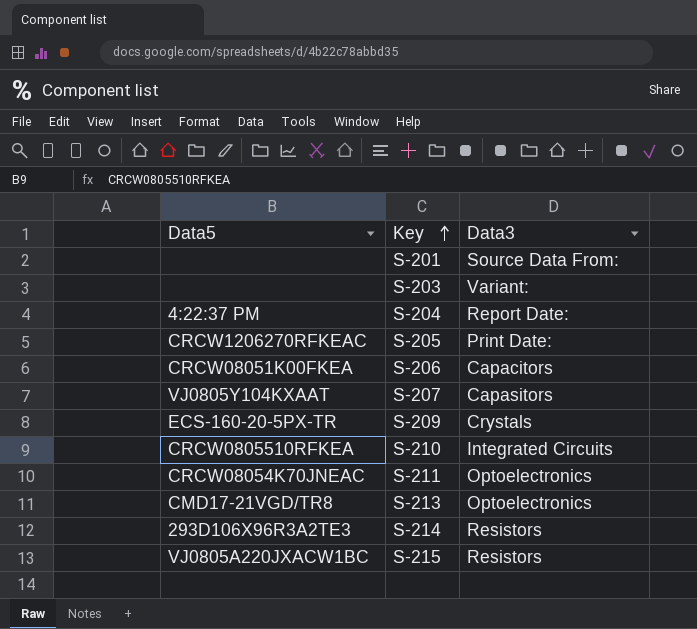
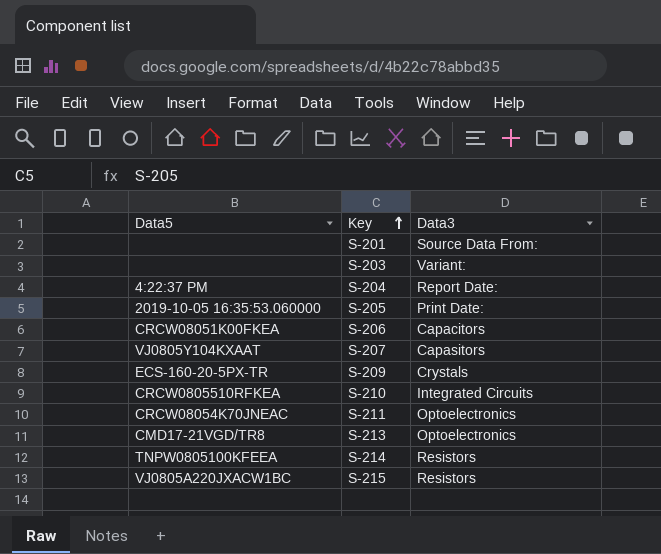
S-205 | Data5: CRCW1206270RFKEAC -> 2019-10-05 16:35:53.060000
S-214 | Data5: 293D106X96R3A2TE3 -> TNPW0805100KFEEA

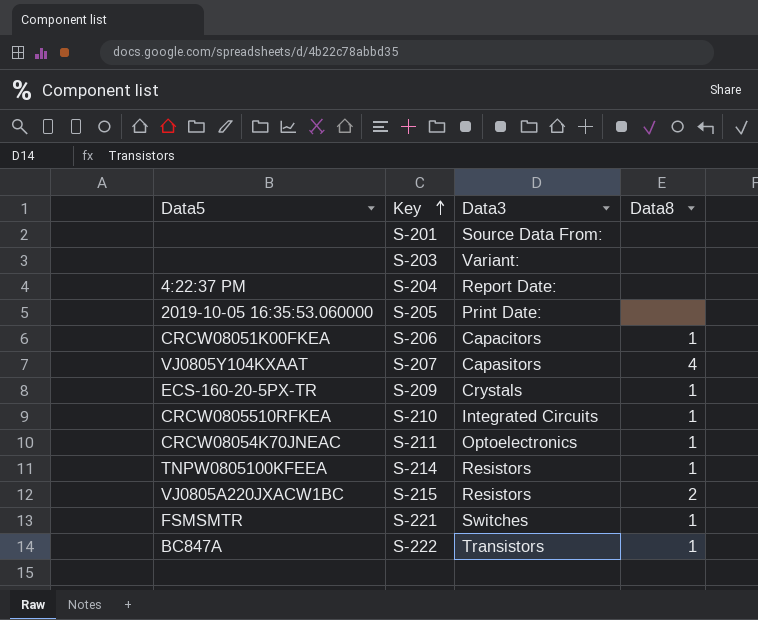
column Data8 | position: none -> 4
row S-213: CMD17-21VGD/TR8 | Optoelectronics -> none
row S-221: none -> FSMSMTR | Switches | 1
row S-222: none -> BC847A | Transistors | 1

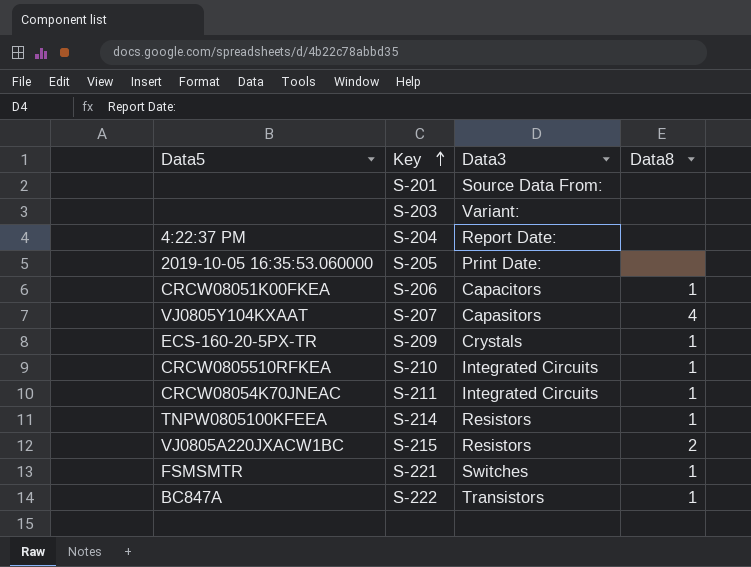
S-211 | Data3: Optoelectronics -> Integrated Circuits

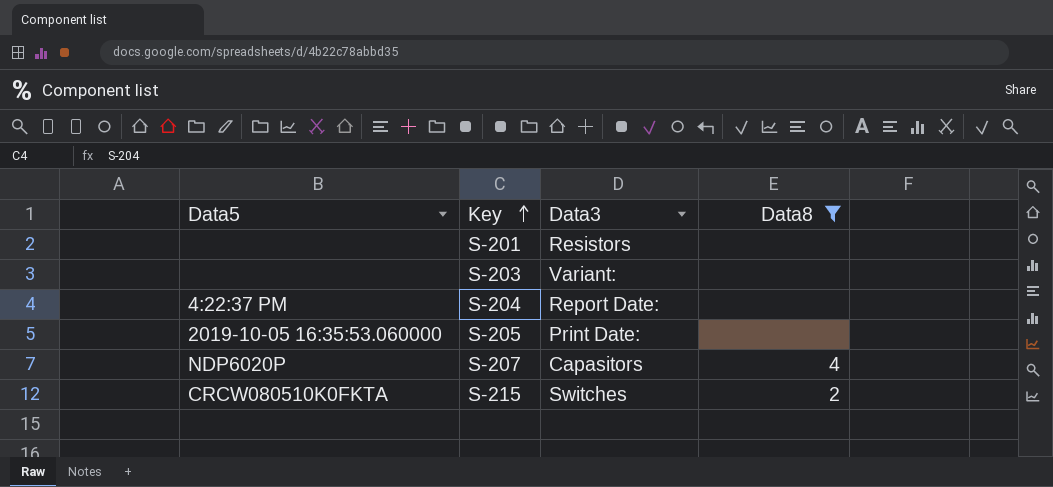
filter: none -> Data8 != 1
S-201 | Data3: Source Data From: -> Resistors
S-207 | Data5: VJ0805Y104KXAAT -> NDP6020P
S-215 | Data5: VJ0805A220JXACW1BC -> CRCW080510K0FKTA
S-215 | Data3: Resistors -> Switches

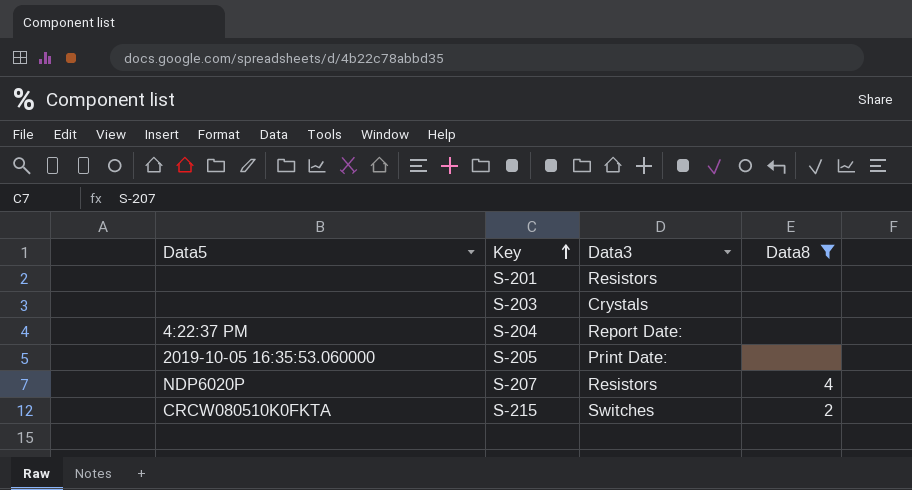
S-203 | Data3: Variant: -> Crystals
S-207 | Data3: Capasitors -> Resistors

